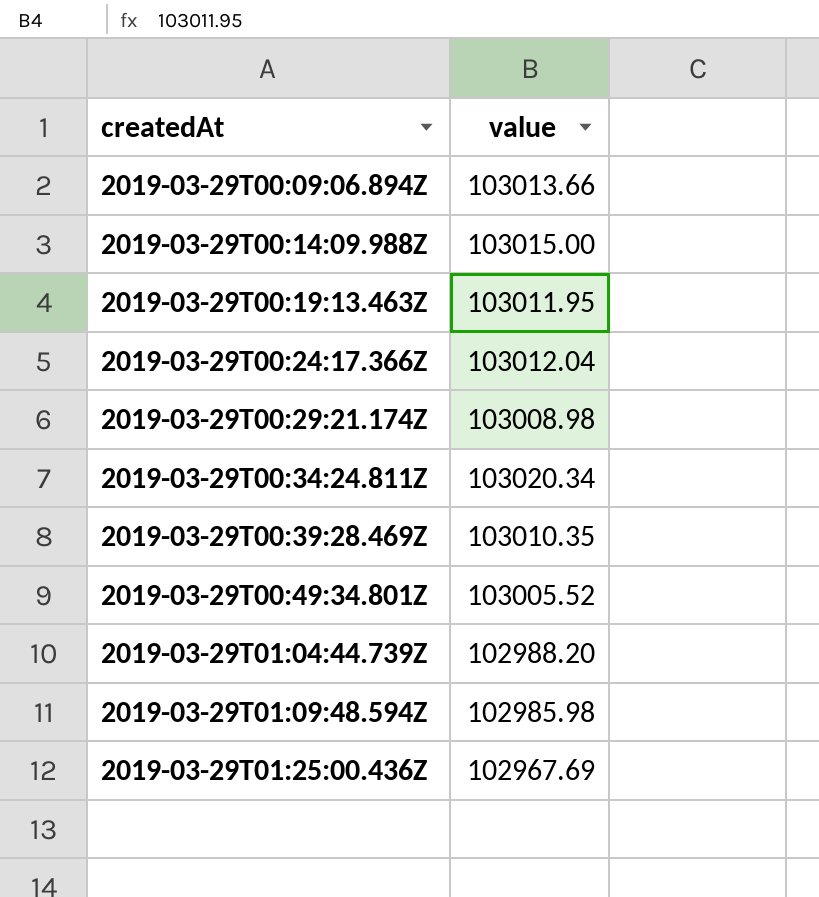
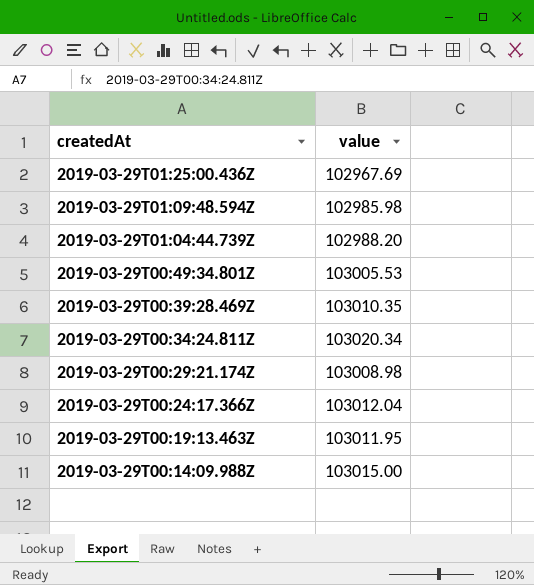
row order: createdAt ascending -> createdAt descending
row 2019-03-29T00:09:06.894Z: 103013.66 -> none
2019-03-29T00:49:34.801Z | value: 103005.52 -> 103005.53

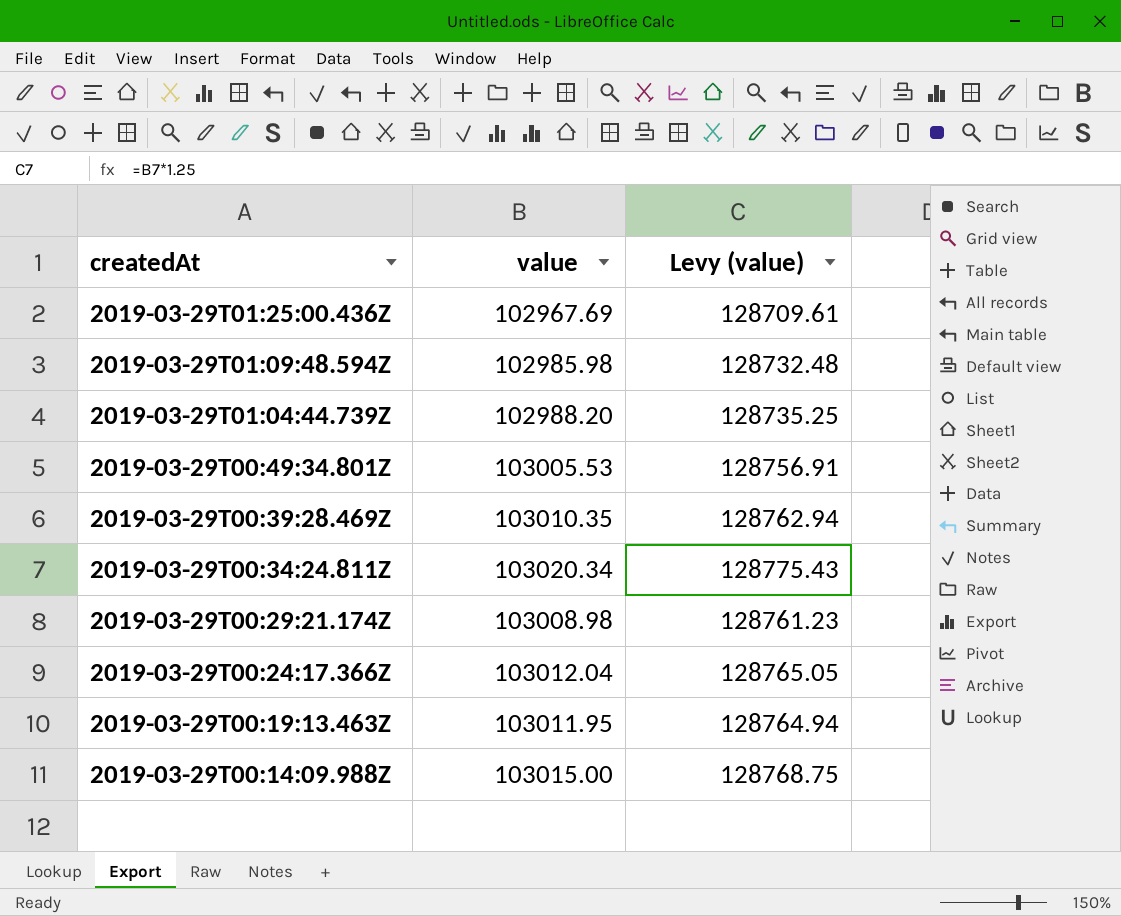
column Levy (value) | formula: none -> [value] * 1.25

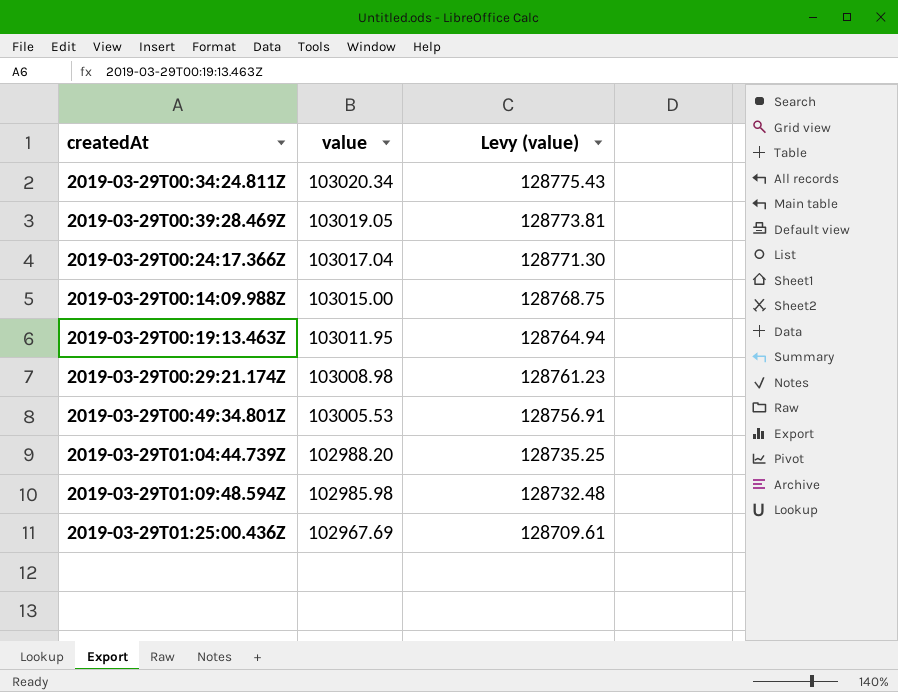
row order: createdAt descending -> value descending
2019-03-29T00:39:28.469Z | value: 103010.35 -> 103019.05
2019-03-29T00:39:28.469Z | Levy (value): 128762.94 -> 128773.81
2019-03-29T00:24:17.366Z | value: 103012.04 -> 103017.04
2019-03-29T00:24:17.366Z | Levy (value): 128765.05 -> 128771.30

